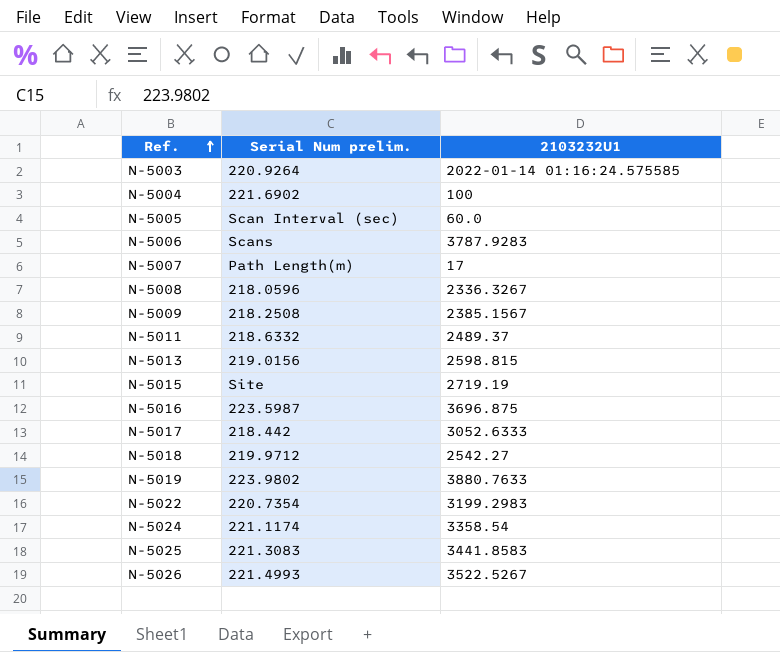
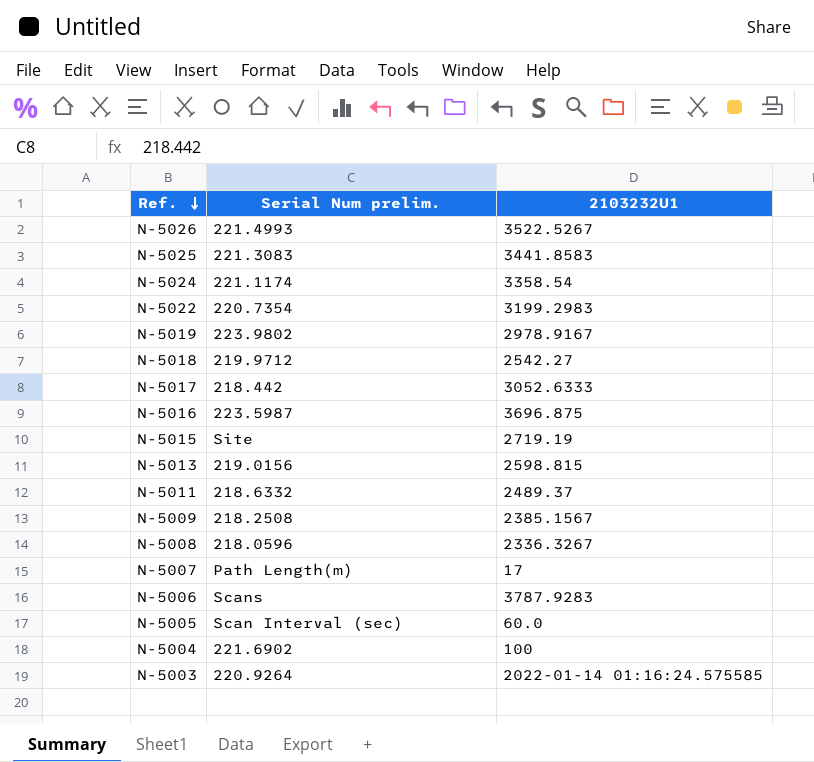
row order: Ref. ascending -> Ref. descending
N-5019 | 2103232U1: 3880.7633 -> 2978.9167

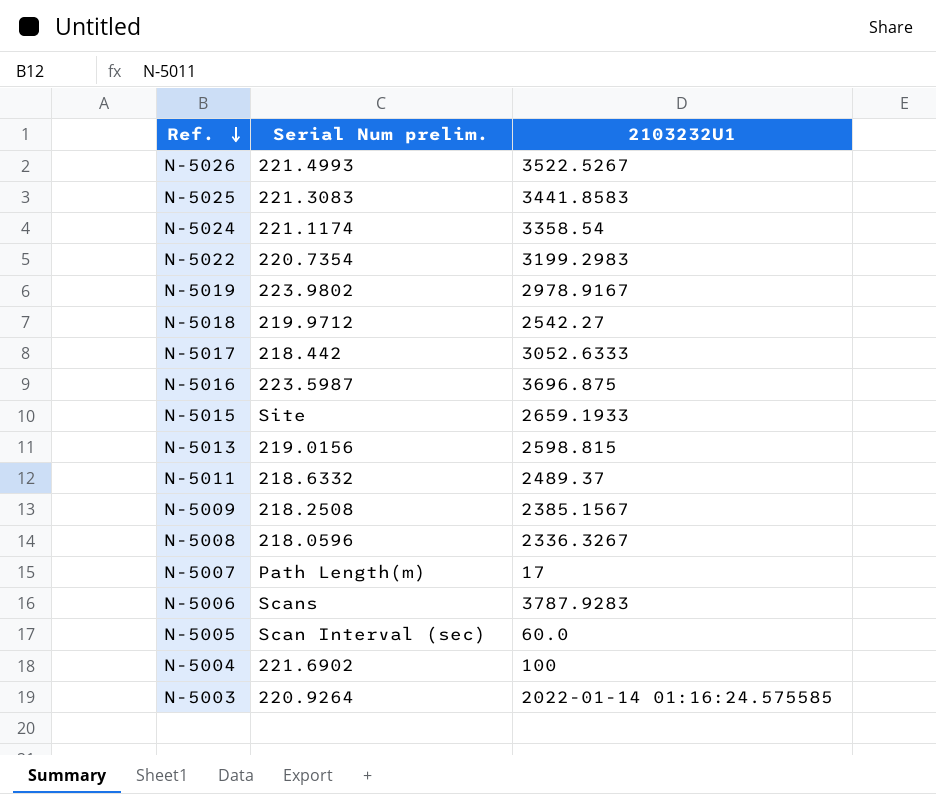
N-5015 | 2103232U1: 2719.19 -> 2659.1933

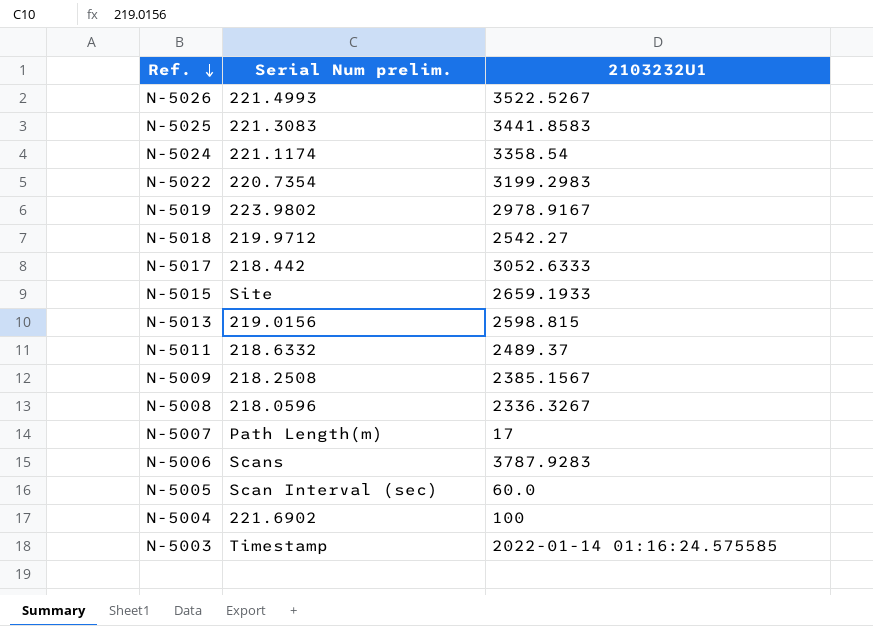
row N-5016: 223.5987 | 3696.875 -> none
N-5003 | Serial Num prelim.: 220.9264 -> Timestamp

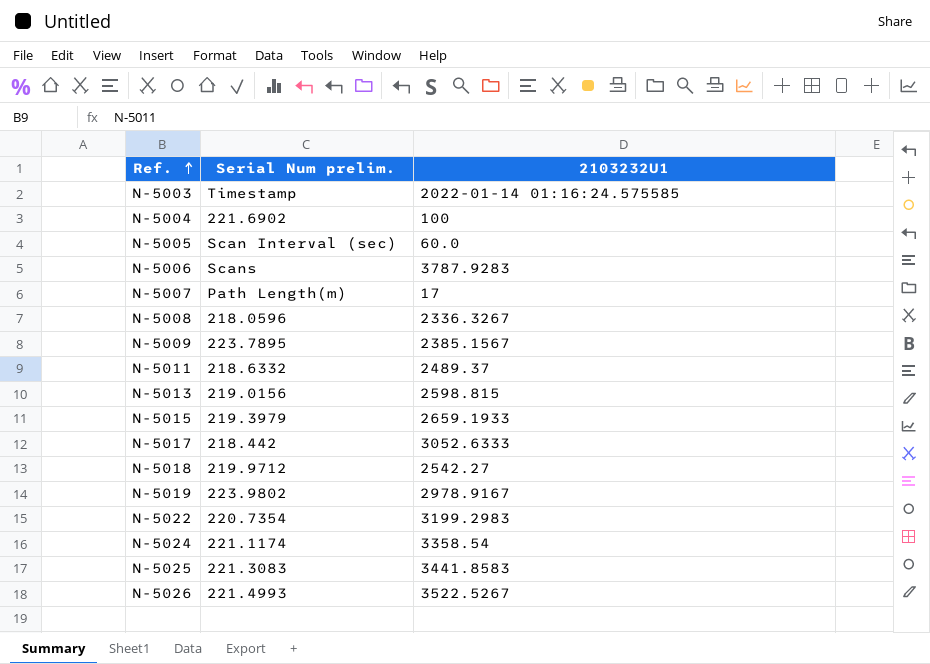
row order: Ref. descending -> Ref. ascending
N-5009 | Serial Num prelim.: 218.2508 -> 223.7895
N-5015 | Serial Num prelim.: Site -> 219.3979

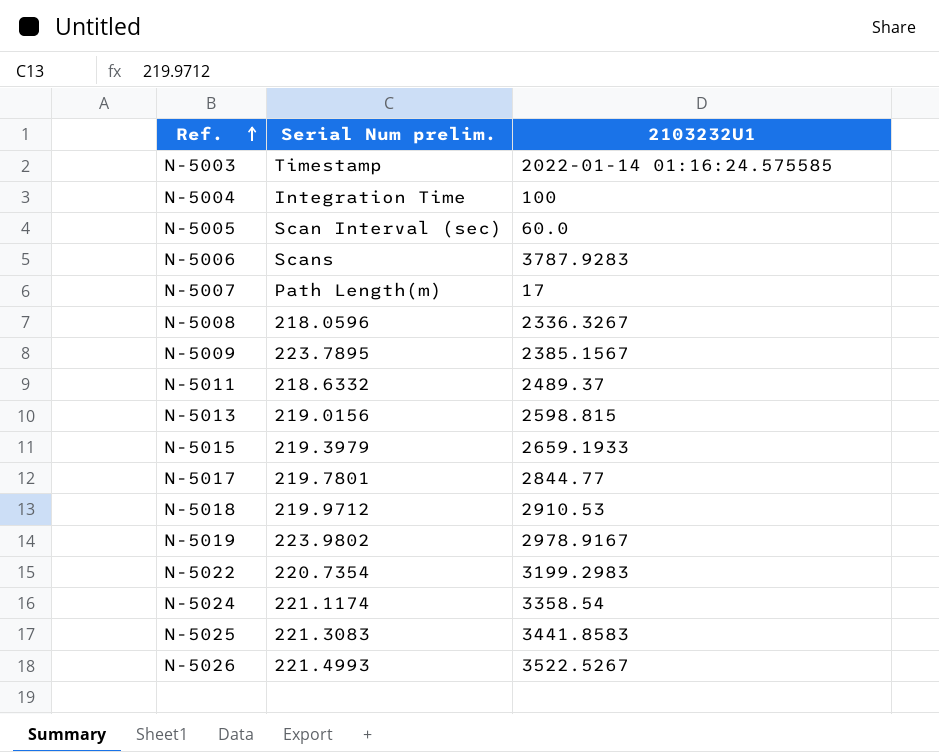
N-5004 | Serial Num prelim.: 221.6902 -> Integration Time
N-5017 | Serial Num prelim.: 218.442 -> 219.7801
N-5017 | 2103232U1: 3052.6333 -> 2844.77
N-5018 | 2103232U1: 2542.27 -> 2910.53

